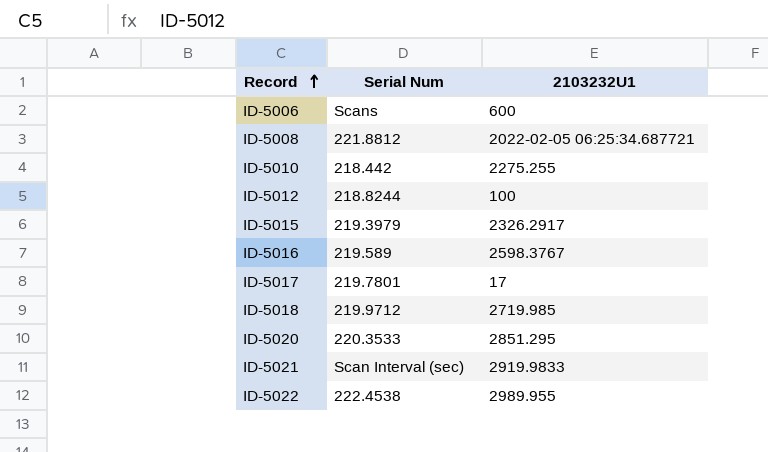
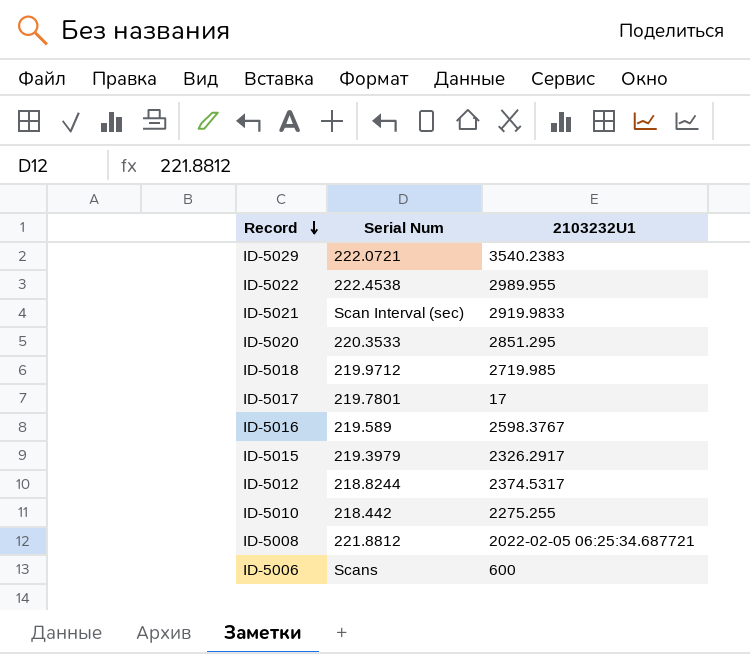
row order: Record ascending -> Record descending
row ID-5029: none -> 222.0721 | 3540.2383
ID-5012 | 2103232U1: 100 -> 2374.5317

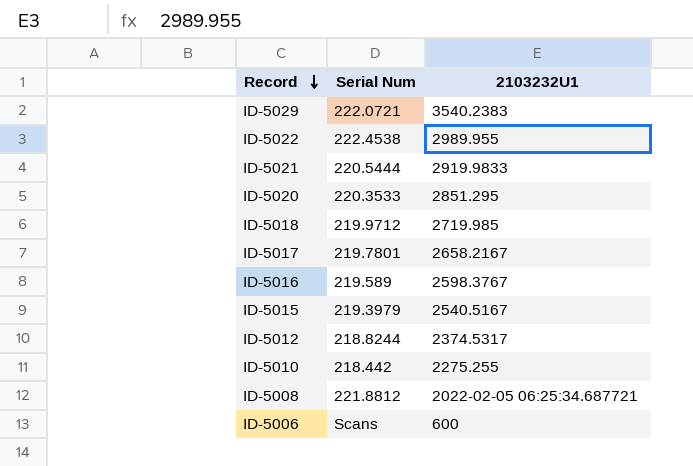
ID-5021 | Serial Num: Scan Interval (sec) -> 220.5444
ID-5017 | 2103232U1: 17 -> 2658.2167
ID-5015 | 2103232U1: 2326.2917 -> 2540.5167

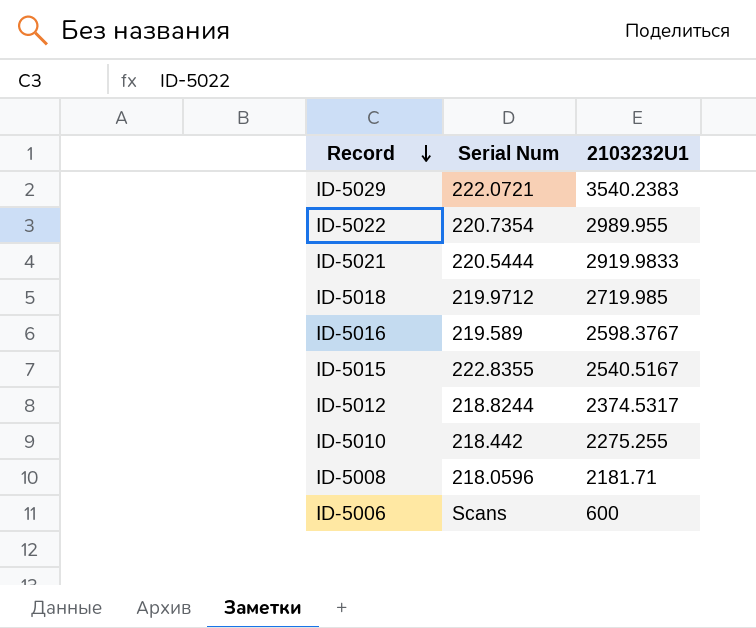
row ID-5020: 220.3533 | 2851.295 -> none
row ID-5017: 219.7801 | 2658.2167 -> none
ID-5022 | Serial Num: 222.4538 -> 220.7354
ID-5015 | Serial Num: 219.3979 -> 222.8355
ID-5008 | Serial Num: 221.8812 -> 218.0596
ID-5008 | 2103232U1: 2022-02-05 06:25:34.687721 -> 2181.71

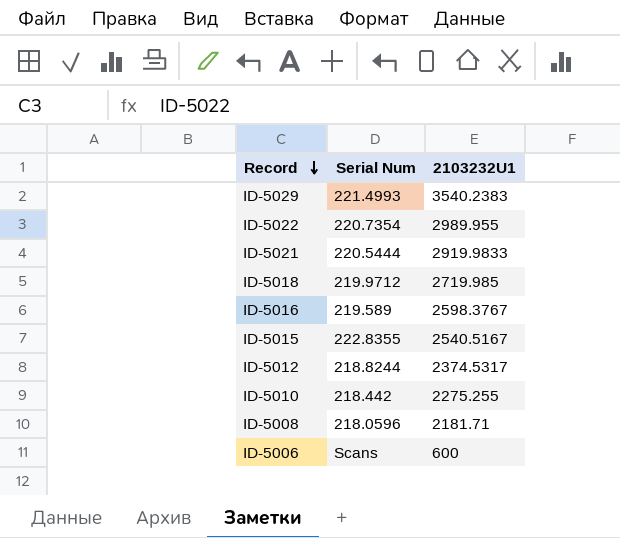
ID-5029 | Serial Num: 222.0721 -> 221.4993

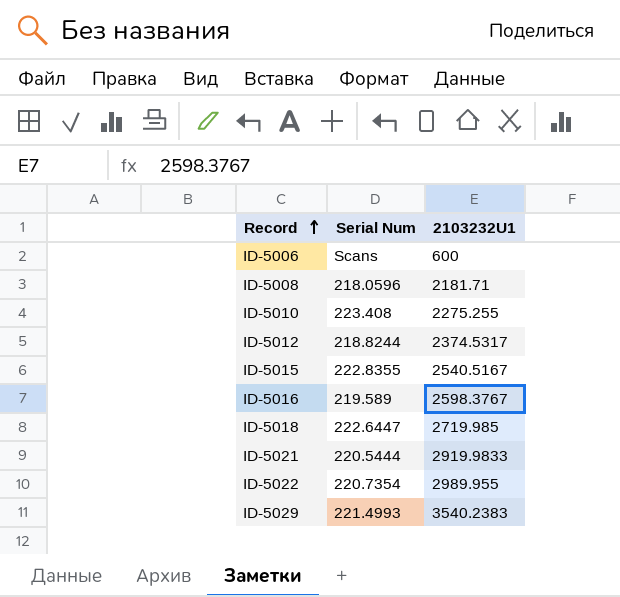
row order: Record descending -> Record ascending
ID-5010 | Serial Num: 218.442 -> 223.408
ID-5018 | Serial Num: 219.9712 -> 222.6447

